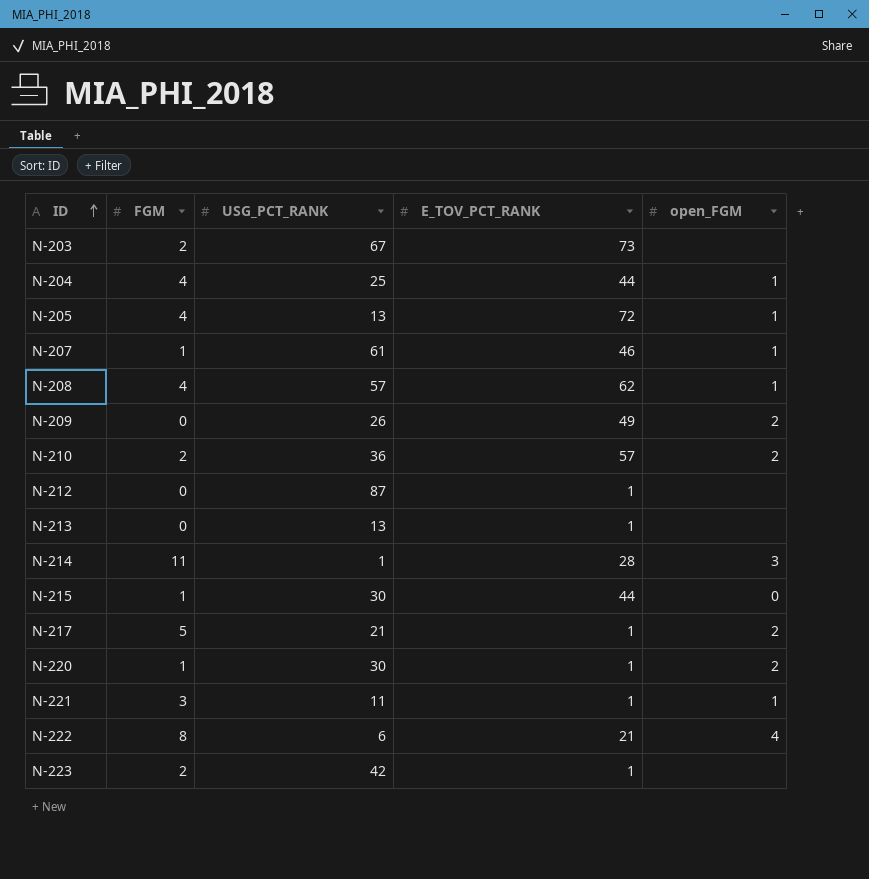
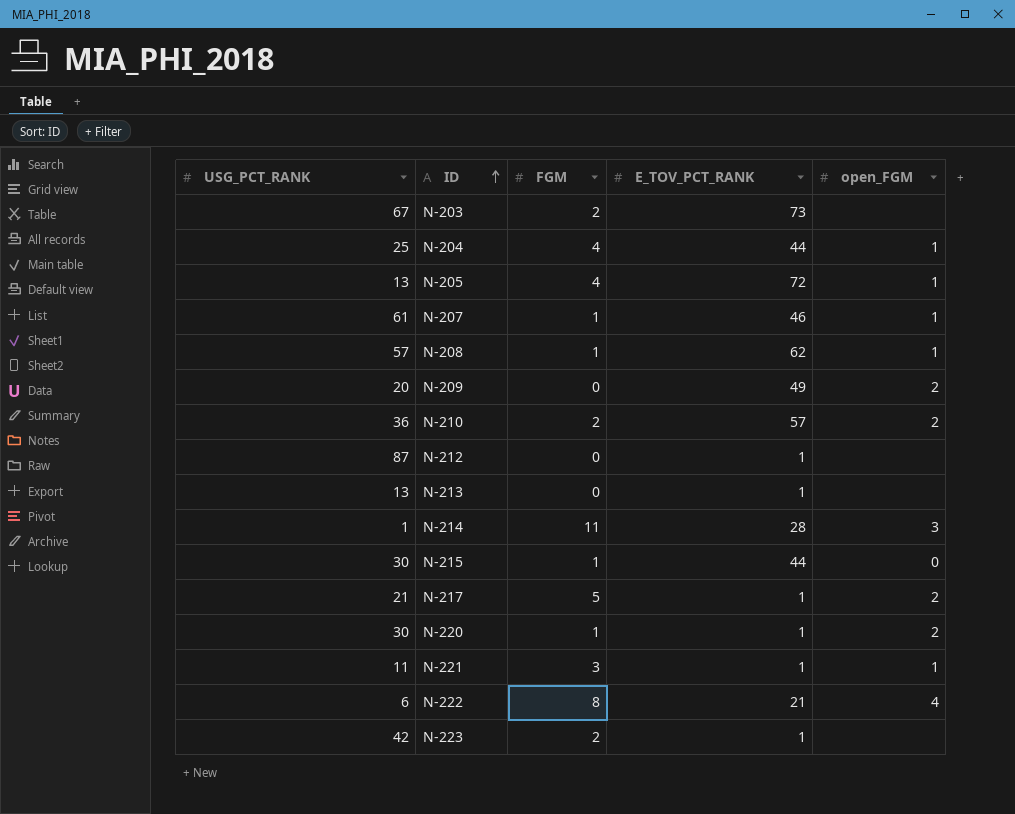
column USG_PCT_RANK | position: 3 -> 1
N-208 | FGM: 4 -> 1
N-209 | USG_PCT_RANK: 26 -> 20

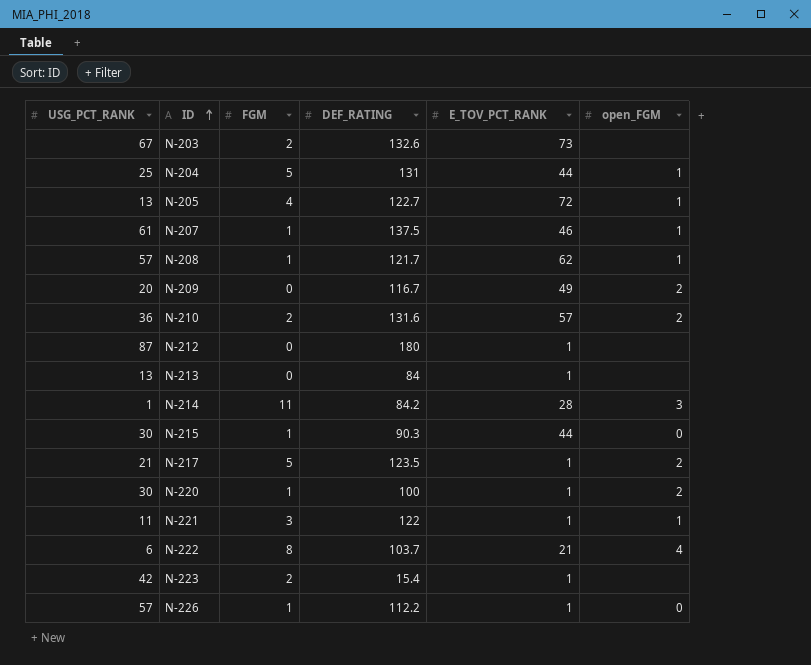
column DEF_RATING | position: none -> 4
N-204 | FGM: 4 -> 5
row N-226: none -> 57 | 1 | 112.2 | 1 | 0

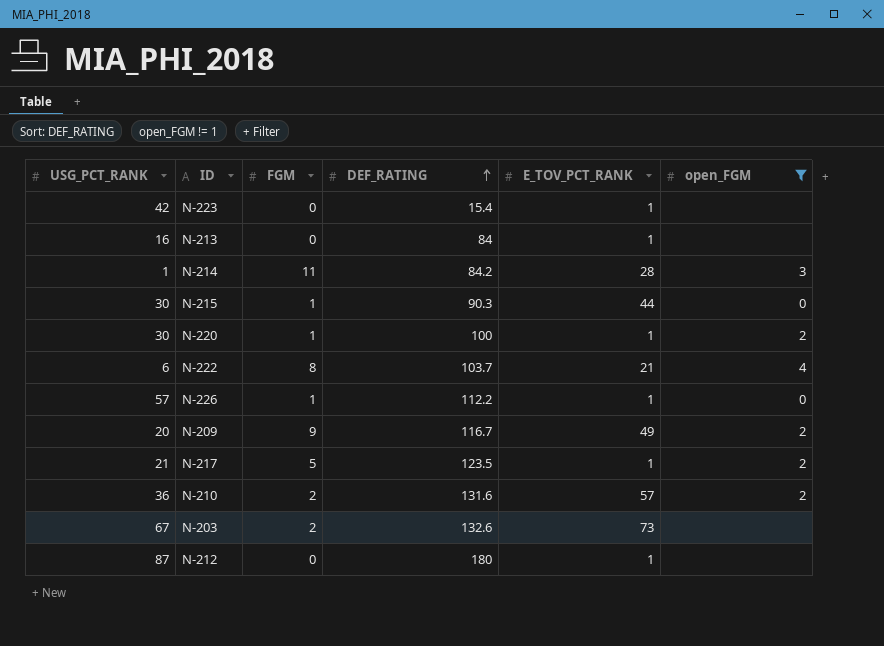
filter: none -> open_FGM != 1
row order: ID ascending -> DEF_RATING ascending
N-223 | FGM: 2 -> 0
N-213 | USG_PCT_RANK: 13 -> 16
N-209 | FGM: 0 -> 9

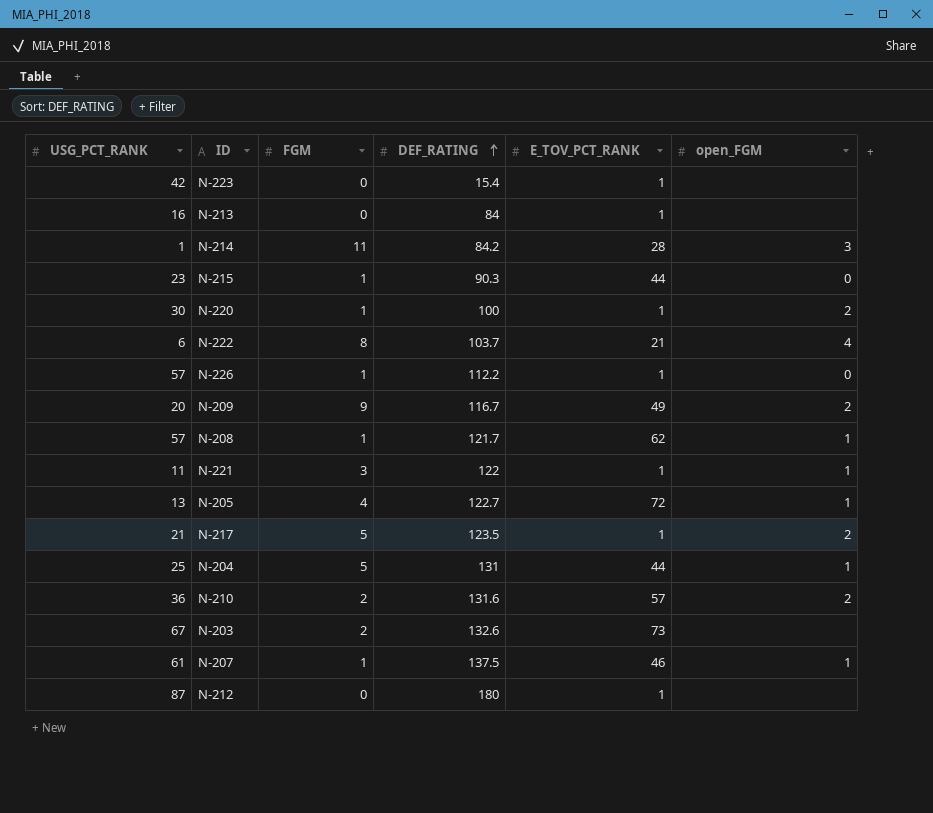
filter: open_FGM != 1 -> none
N-215 | USG_PCT_RANK: 30 -> 23

